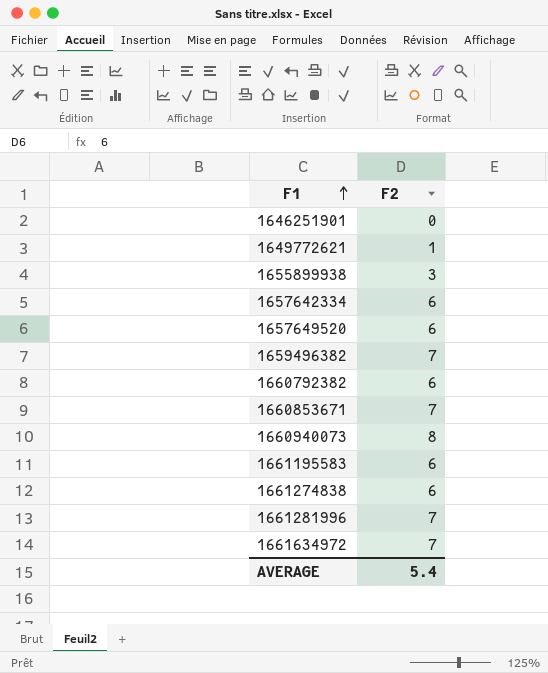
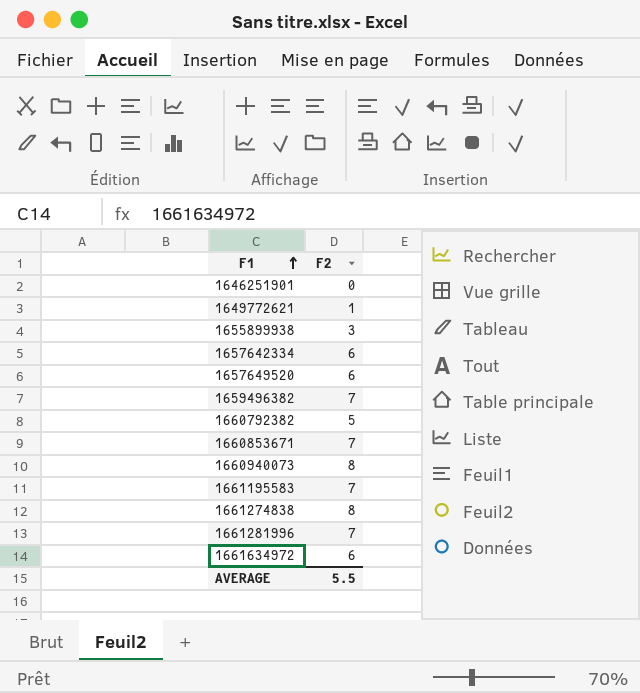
1660792382 | F2: 6 -> 5
1661195583 | F2: 6 -> 7
1661274838 | F2: 6 -> 8
1661634972 | F2: 7 -> 6
AVERAGE | F2: 5.4 -> 5.5

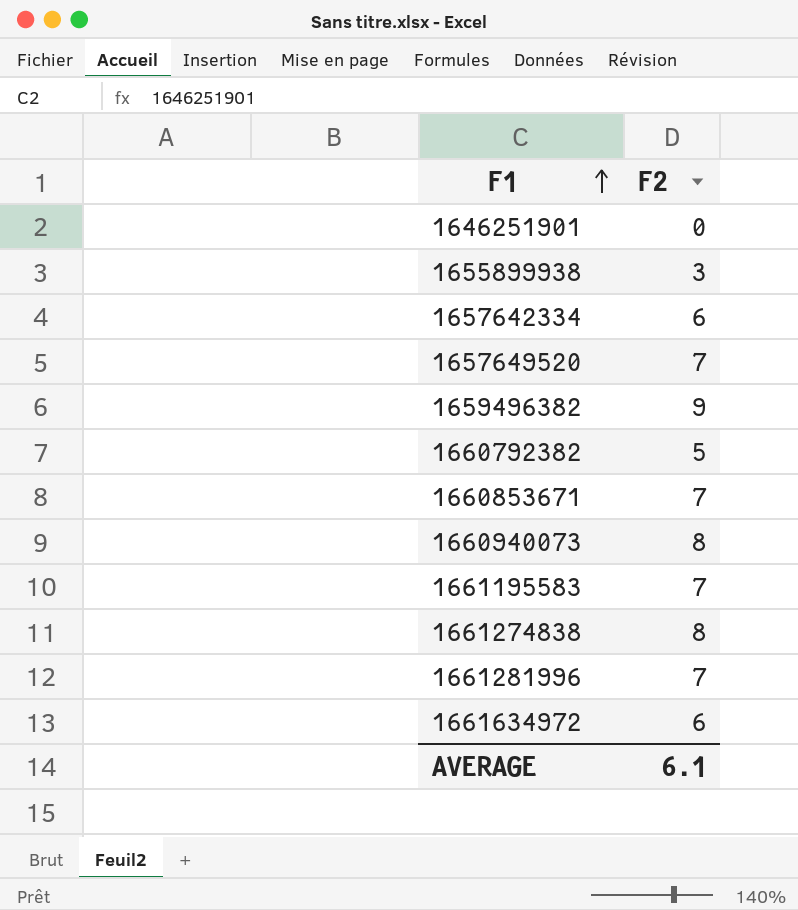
row 1649772621: 1 -> none
1657649520 | F2: 6 -> 7
1659496382 | F2: 7 -> 9
AVERAGE | F2: 5.5 -> 6.1

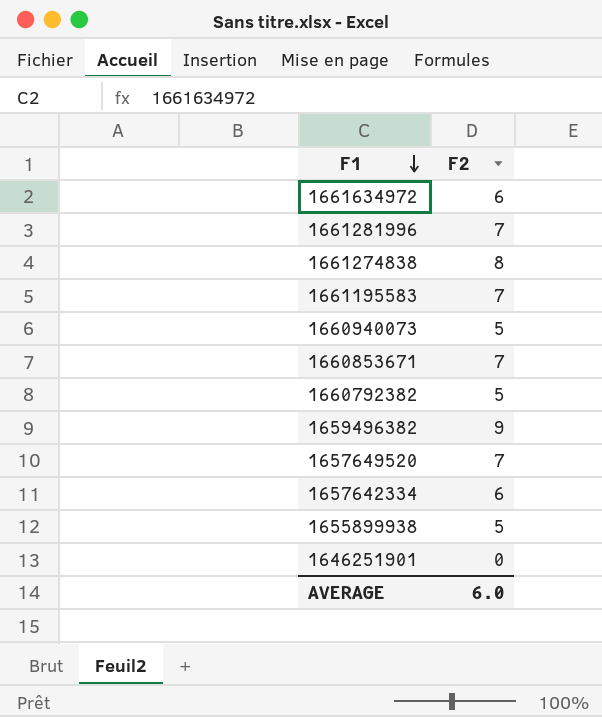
row order: F1 ascending -> F1 descending
1660940073 | F2: 8 -> 5
1655899938 | F2: 3 -> 5
AVERAGE | F2: 6.1 -> 6.0

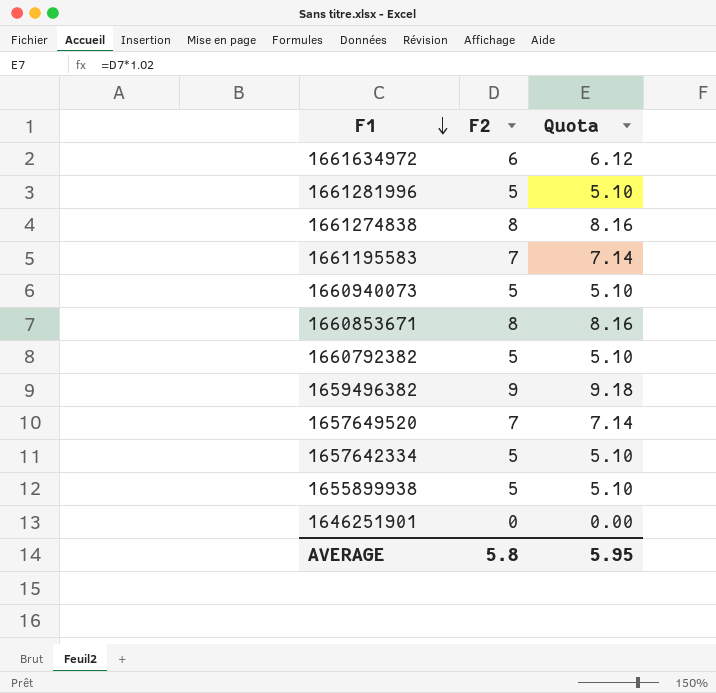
column Quota | formula: none -> [F2] * 1.02
1661281996 | F2: 7 -> 5
1660853671 | F2: 7 -> 8
1657642334 | F2: 6 -> 5
AVERAGE | F2: 6.0 -> 5.8

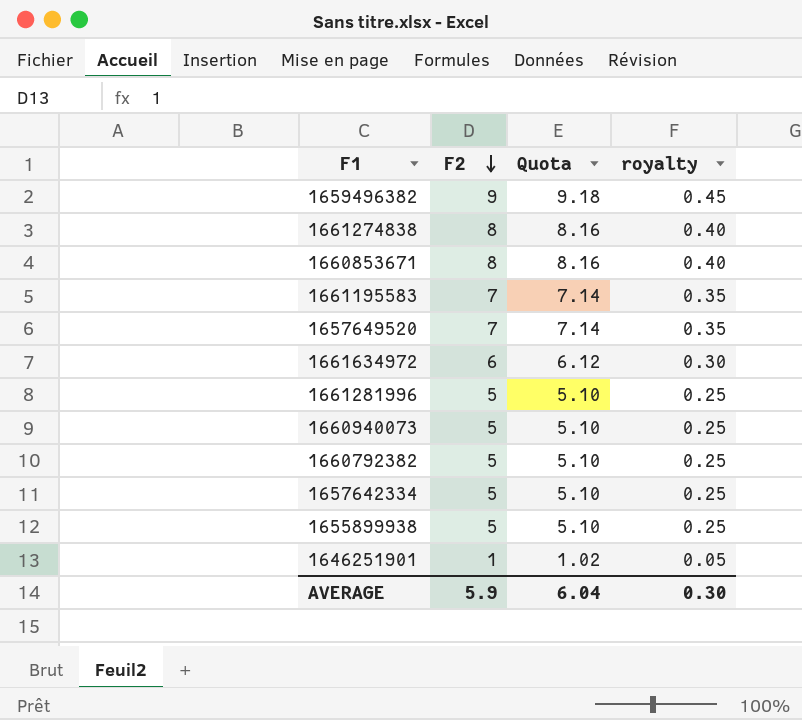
row order: F1 descending -> F2 descending
column royalty | formula: none -> [F2] * 0.05
1646251901 | F2: 0 -> 1
1646251901 | Quota: 0.00 -> 1.02
AVERAGE | F2: 5.8 -> 5.9
AVERAGE | Quota: 5.95 -> 6.04

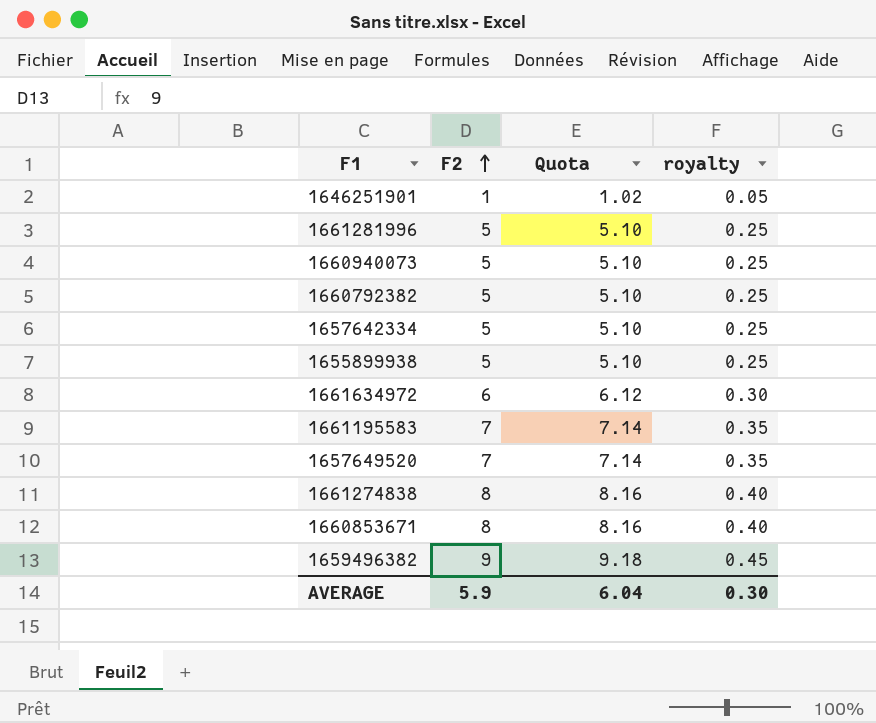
row order: F2 descending -> F2 ascending

